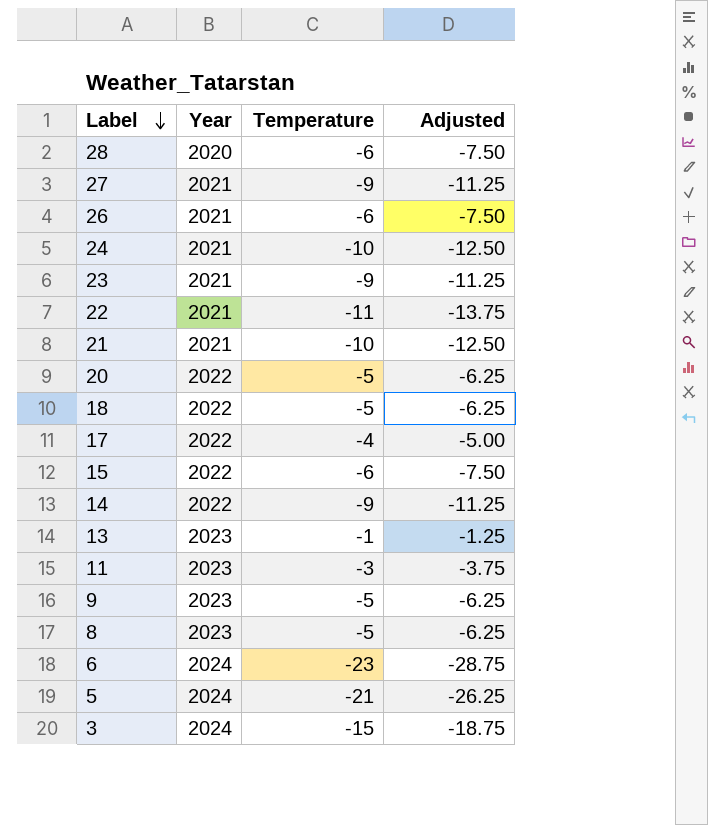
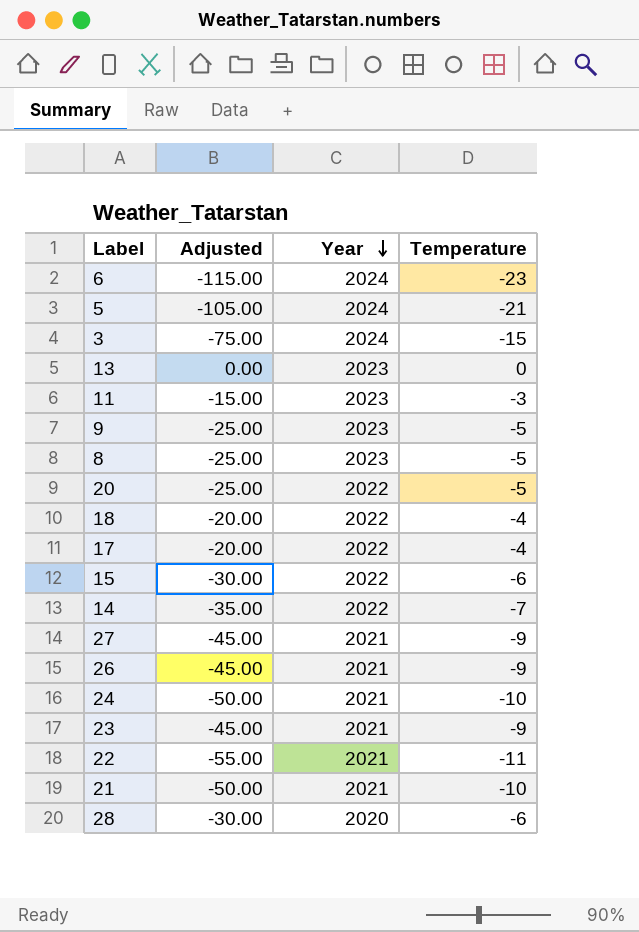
row order: Label descending -> Year descending
column Adjusted | formula: [Temperature] * 1.25 -> [Temperature] * 5
column Adjusted | position: 4 -> 2
13 | Temperature: -1 -> 0
18 | Temperature: -5 -> -4
14 | Temperature: -9 -> -7
26 | Temperature: -6 -> -9

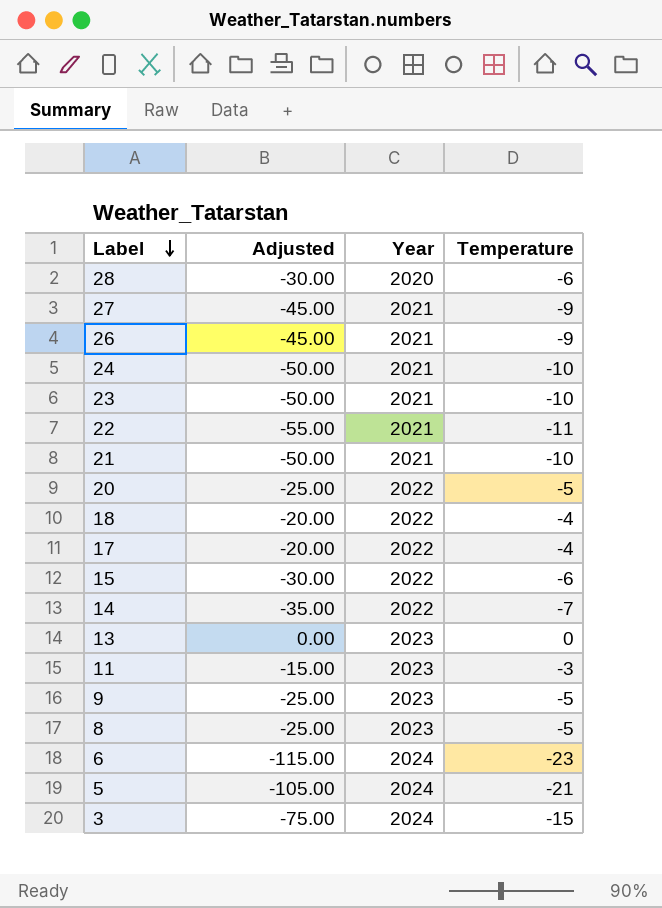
row order: Year descending -> Label descending
23 | Adjusted: -45.00 -> -50.00
23 | Temperature: -9 -> -10

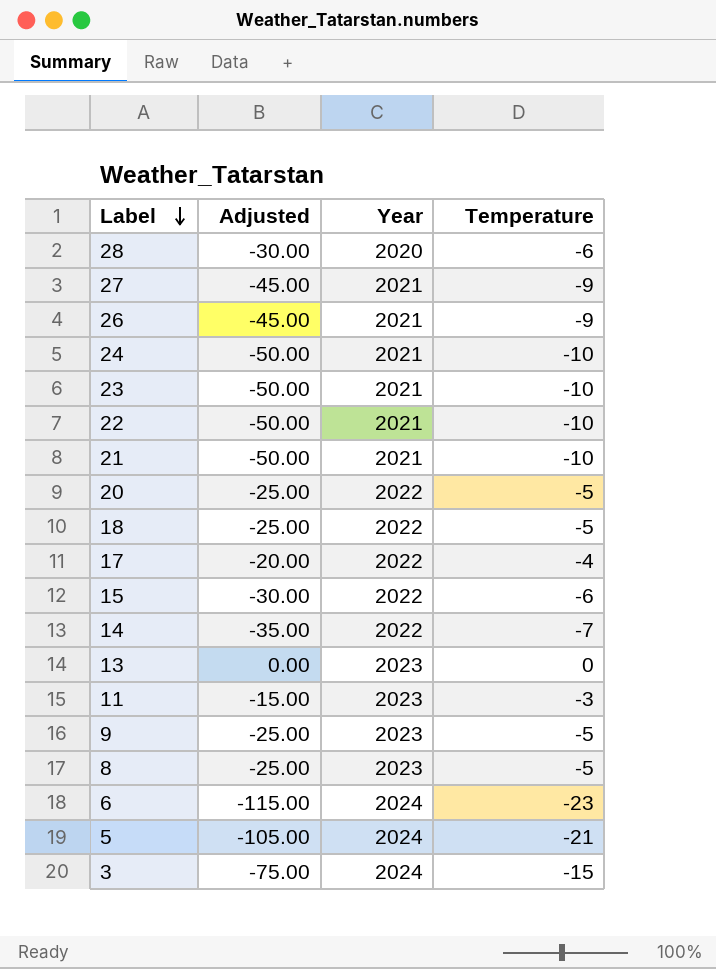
22 | Adjusted: -55.00 -> -50.00
22 | Temperature: -11 -> -10
18 | Adjusted: -20.00 -> -25.00
18 | Temperature: -4 -> -5

